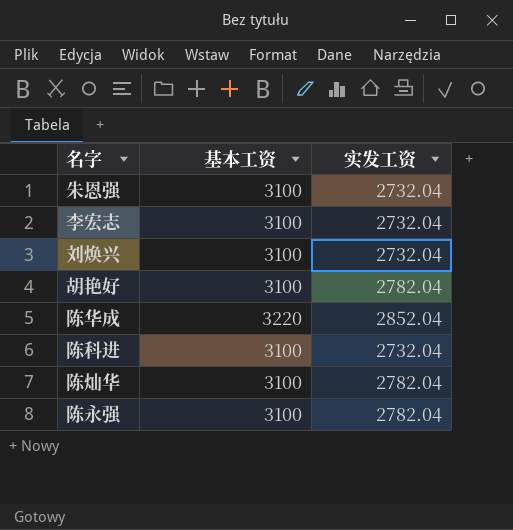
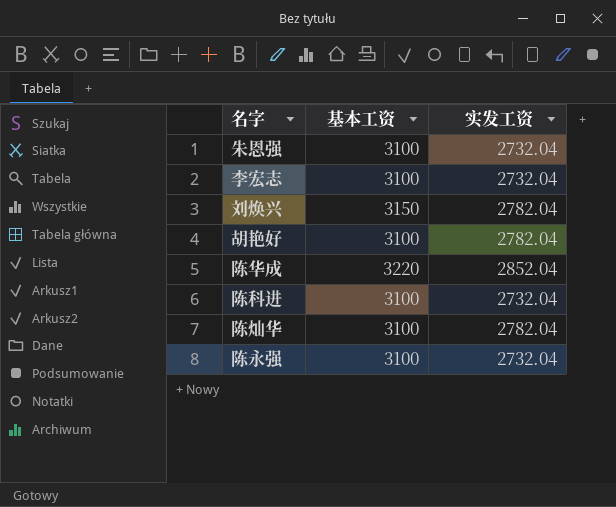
刘焕兴 | 基本工资: 3100 -> 3150
刘焕兴 | 实发工资: 2732.04 -> 2782.04
陈永强 | 实发工资: 2782.04 -> 2732.04

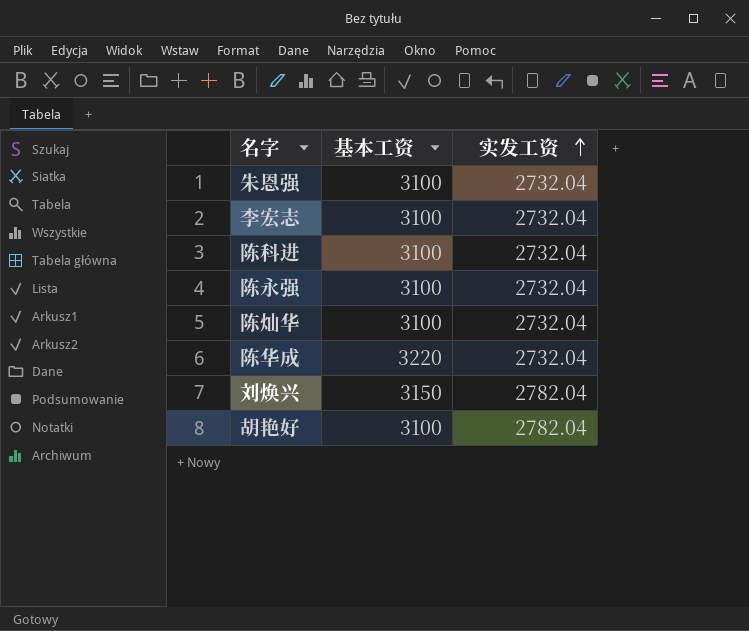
row order: none -> 实发工资 ascending
陈灿华 | 实发工资: 2782.04 -> 2732.04
陈华成 | 实发工资: 2852.04 -> 2732.04

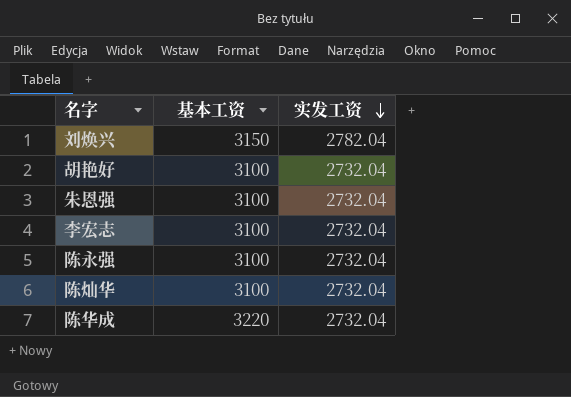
row order: 实发工资 ascending -> 实发工资 descending
row 陈科进: 3100 | 2732.04 -> none
胡艳好 | 实发工资: 2782.04 -> 2732.04

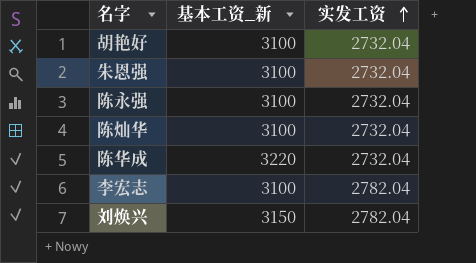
row order: 实发工资 descending -> 实发工资 ascending
column name: 基本工资 -> 基本工资_新
李宏志 | 实发工资: 2732.04 -> 2782.04

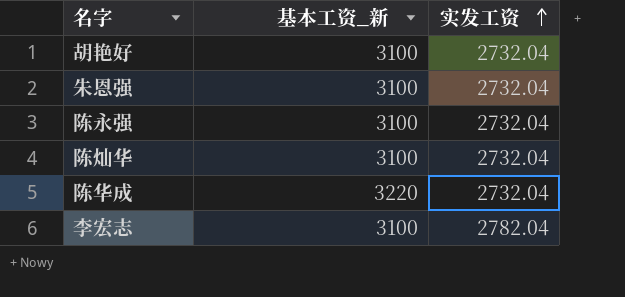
row 刘焕兴: 3150 | 2782.04 -> none

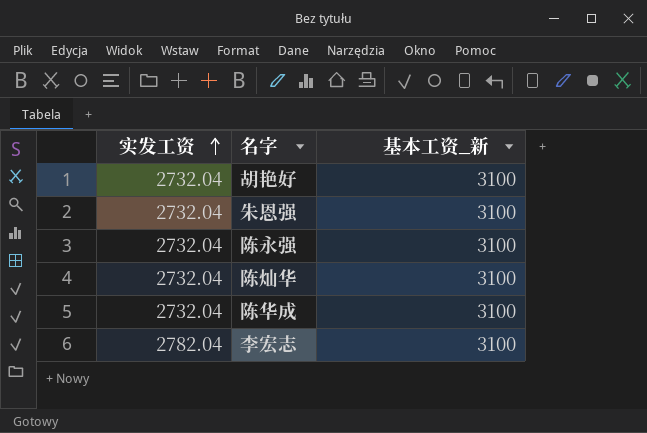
column 实发工资 | position: 3 -> 1
陈华成 | 基本工资_新: 3220 -> 3100

